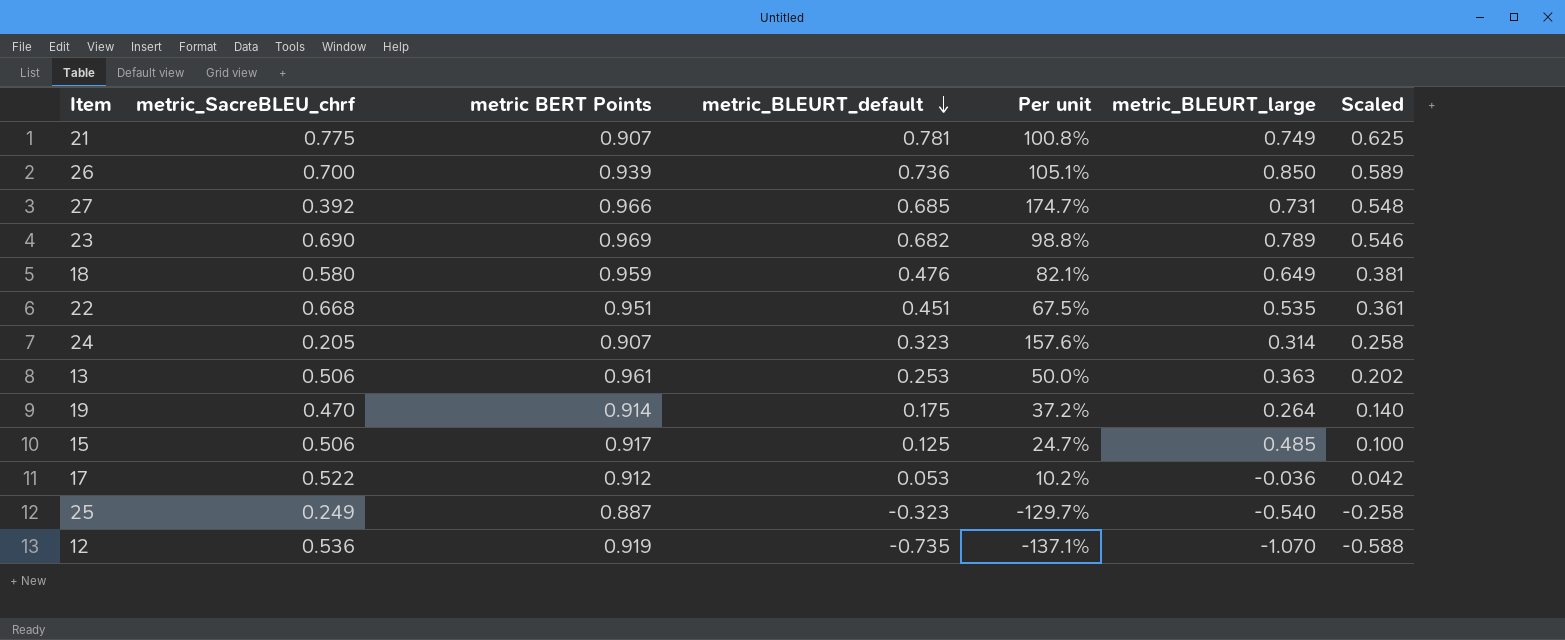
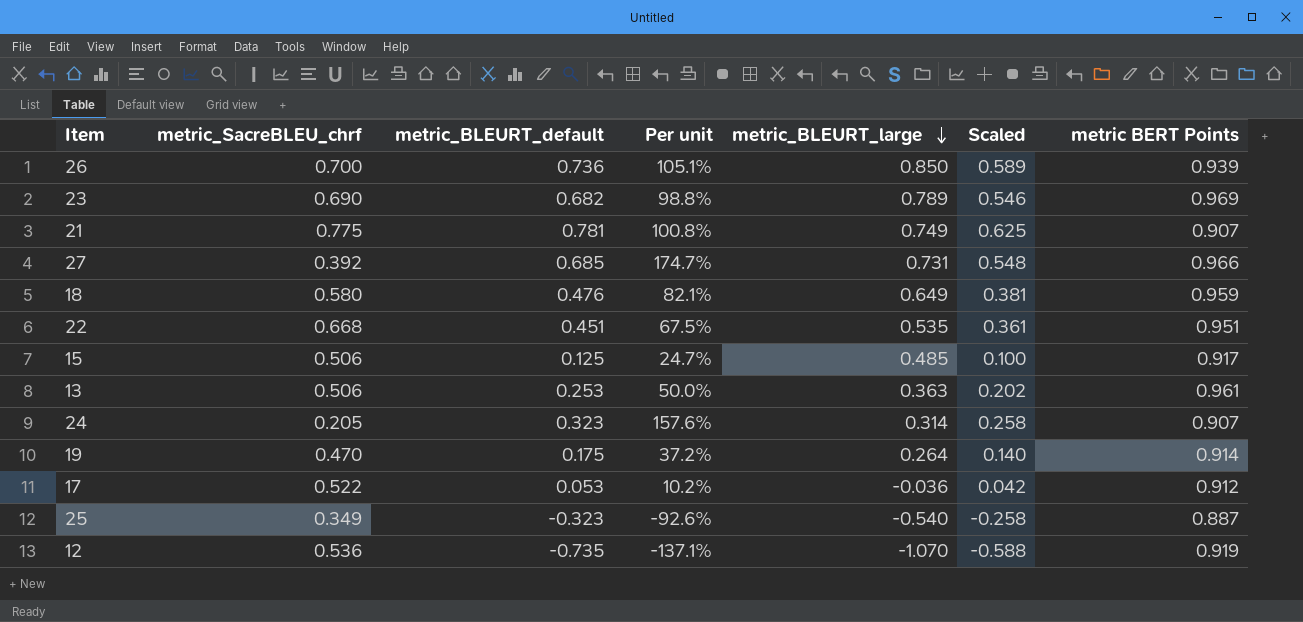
row order: metric_BLEURT_default descending -> metric_BLEURT_large descending
column metric BERT Points | position: 3 -> 7
25 | metric_SacreBLEU_chrf: 0.249 -> 0.349
25 | Per unit: -129.7% -> -92.6%

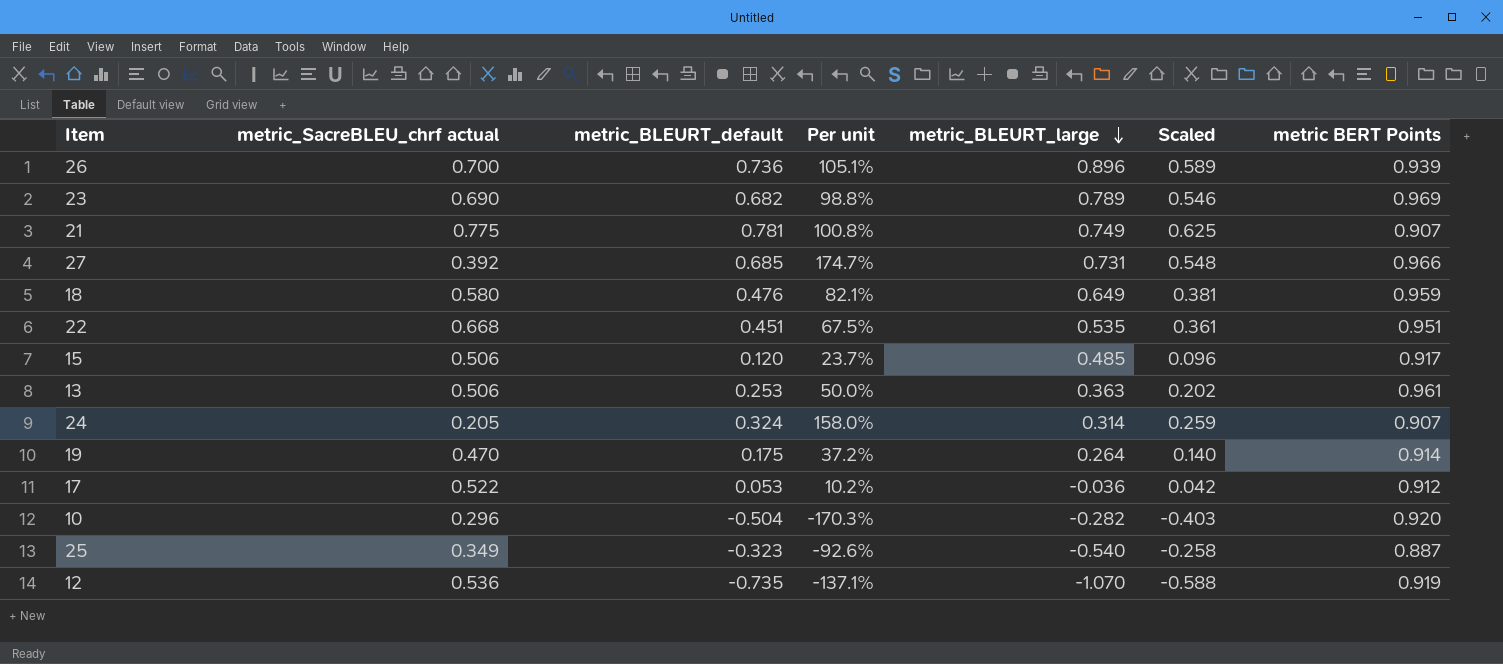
column name: metric_SacreBLEU_chrf -> metric_SacreBLEU_chrf actual
26 | metric_BLEURT_large: 0.850 -> 0.896
15 | metric_BLEURT_default: 0.125 -> 0.120
15 | Per unit: 24.7% -> 23.7%
15 | Scaled: 0.100 -> 0.096
24 | metric_BLEURT_default: 0.323 -> 0.324
24 | Per unit: 157.6% -> 158.0%
24 | Scaled: 0.258 -> 0.259
row 10: none -> 0.296 | -0.504 | -170.3% | -0.282 | -0.403 | 0.920

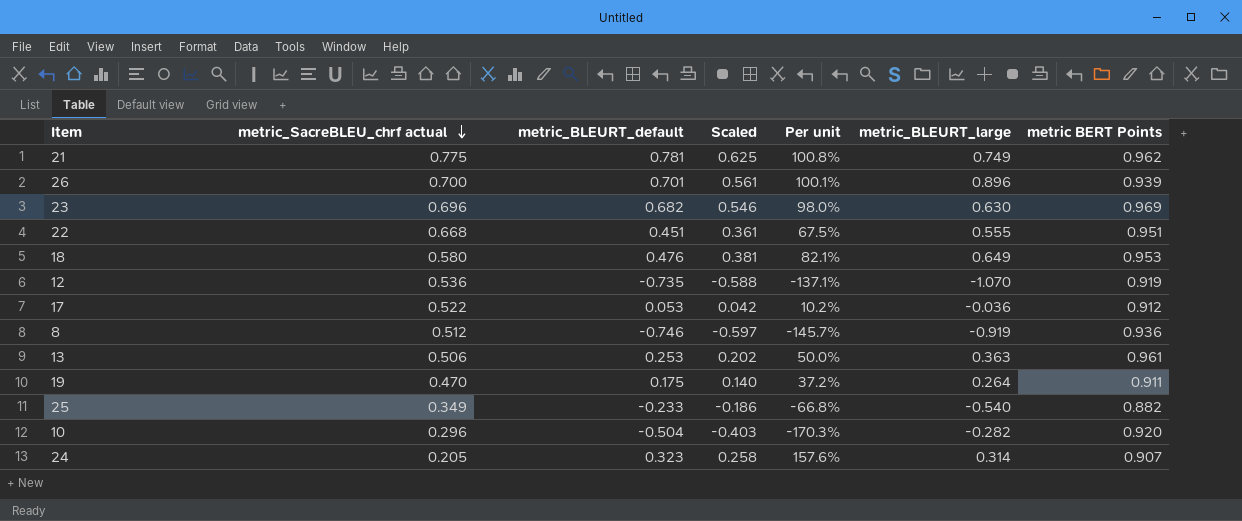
row order: metric_BLEURT_large descending -> metric_SacreBLEU_chrf actual descending
column Scaled | position: 6 -> 4
row 27: 0.392 | 0.685 | 174.7% | 0.731 | 0.548 | 0.966 -> none
row 15: 0.506 | 0.120 | 23.7% | 0.485 | 0.096 | 0.917 -> none
21 | metric BERT Points: 0.907 -> 0.962
26 | metric_BLEURT_default: 0.736 -> 0.701
26 | Scaled: 0.589 -> 0.561
26 | Per unit: 105.1% -> 100.1%
23 | metric_SacreBLEU_chrf actual: 0.690 -> 0.696
23 | Per unit: 98.8% -> 98.0%
23 | metric_BLEURT_large: 0.789 -> 0.630
22 | metric_BLEURT_large: 0.535 -> 0.555
18 | metric BERT Points: 0.959 -> 0.953
row 8: none -> 0.512 | -0.746 | -0.597 | -145.7% | -0.919 | 0.936
19 | metric BERT Points: 0.914 -> 0.911
25 | metric_BLEURT_default: -0.323 -> -0.233
25 | Scaled: -0.258 -> -0.186
25 | Per unit: -92.6% -> -66.8%
25 | metric BERT Points: 0.887 -> 0.882
24 | metric_BLEURT_default: 0.324 -> 0.323
24 | Scaled: 0.259 -> 0.258
24 | Per unit: 158.0% -> 157.6%

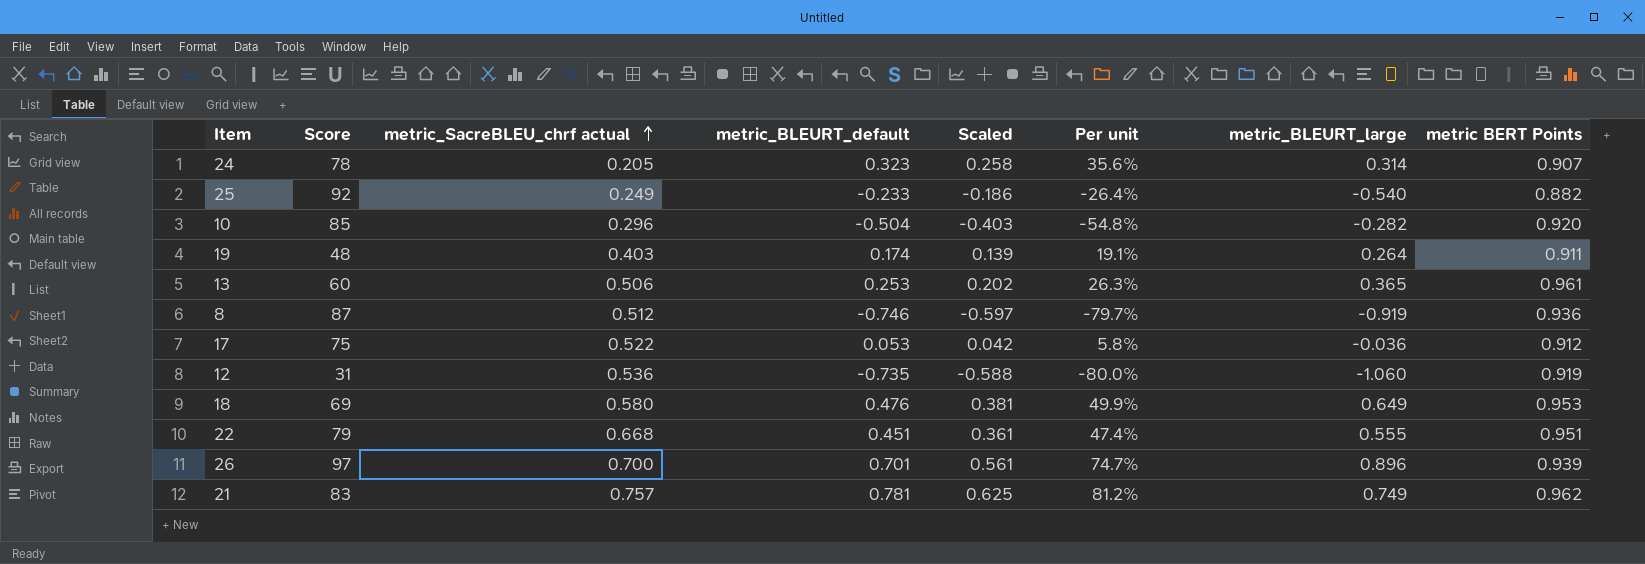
row order: metric_SacreBLEU_chrf actual descending -> metric_SacreBLEU_chrf actual ascending
column Score | position: none -> 2
column Per unit | formula: [metric_BLEURT_default] / [metric_SacreBLEU_chrf actual] -> [metric_BLEURT_default] / [metric BERT Points]
row 23: 0.696 | 0.682 | 0.546 | 98.0% | 0.630 | 0.969 -> none
25 | metric_SacreBLEU_chrf actual: 0.349 -> 0.249
19 | metric_SacreBLEU_chrf actual: 0.470 -> 0.403
19 | metric_BLEURT_default: 0.175 -> 0.174
19 | Scaled: 0.140 -> 0.139
13 | metric_BLEURT_large: 0.363 -> 0.365
12 | metric_BLEURT_large: -1.070 -> -1.060
21 | metric_SacreBLEU_chrf actual: 0.775 -> 0.757

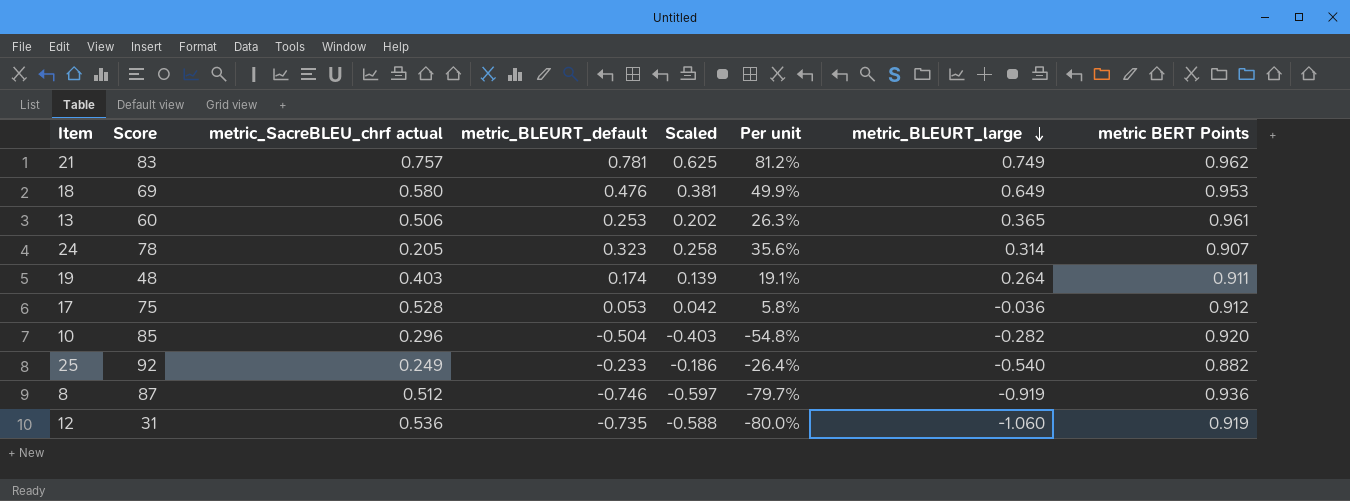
row order: metric_SacreBLEU_chrf actual ascending -> metric_BLEURT_large descending
row 22: 79 | 0.668 | 0.451 | 0.361 | 47.4% | 0.555 | 0.951 -> none
row 26: 97 | 0.700 | 0.701 | 0.561 | 74.7% | 0.896 | 0.939 -> none
17 | metric_SacreBLEU_chrf actual: 0.522 -> 0.528

